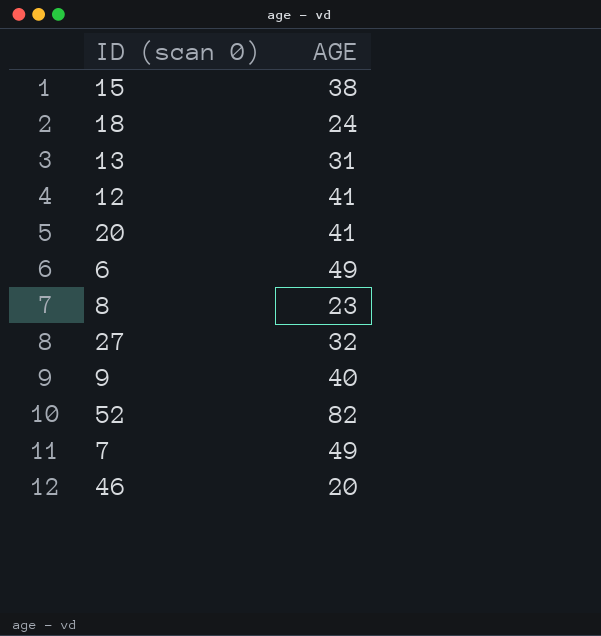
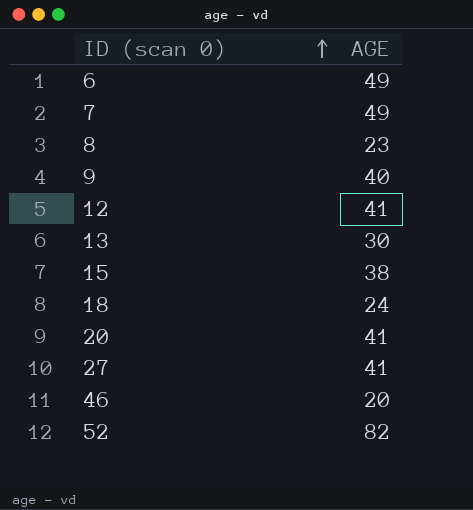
row order: none -> ID (scan 0) ascending
13 | AGE: 31 -> 30
27 | AGE: 32 -> 41

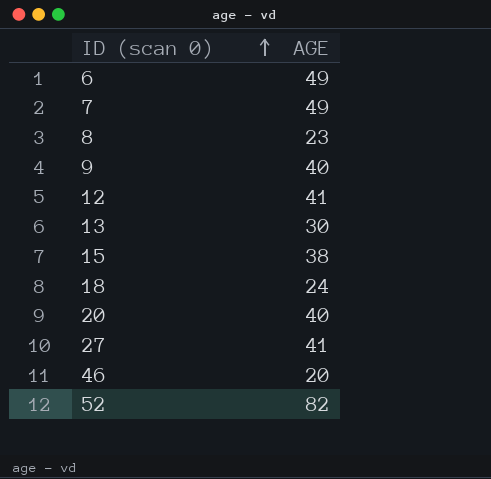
20 | AGE: 41 -> 40

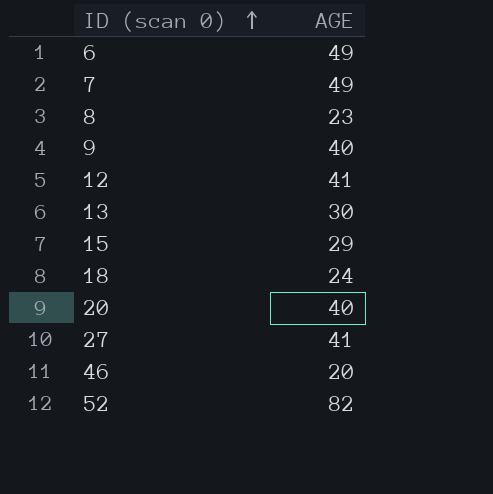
15 | AGE: 38 -> 29

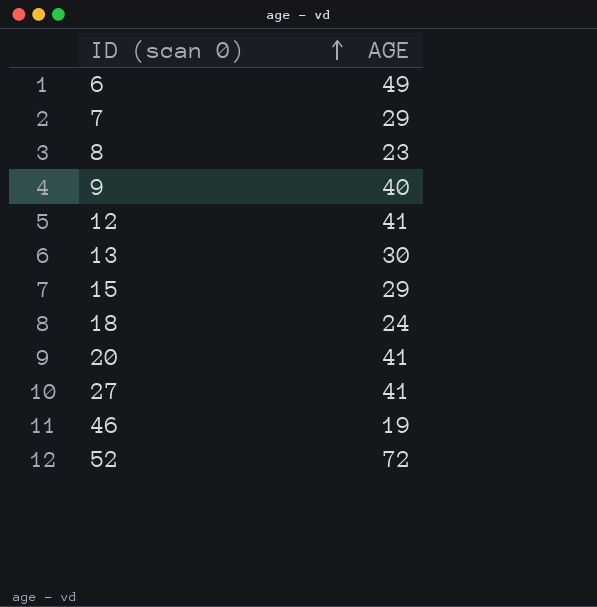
7 | AGE: 49 -> 29
20 | AGE: 40 -> 41
46 | AGE: 20 -> 19
52 | AGE: 82 -> 72

